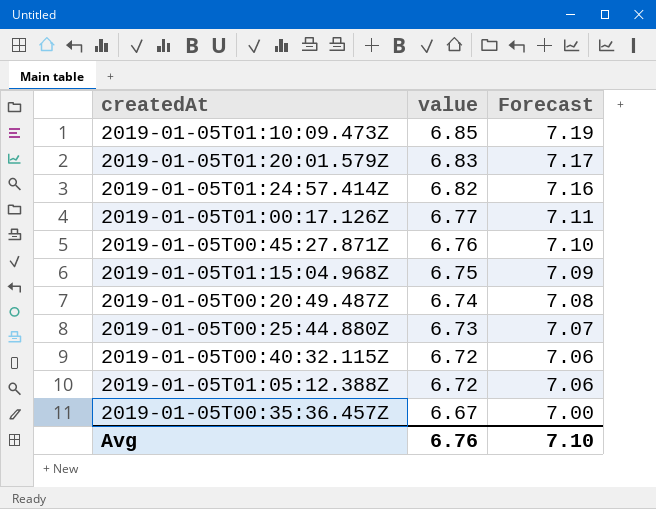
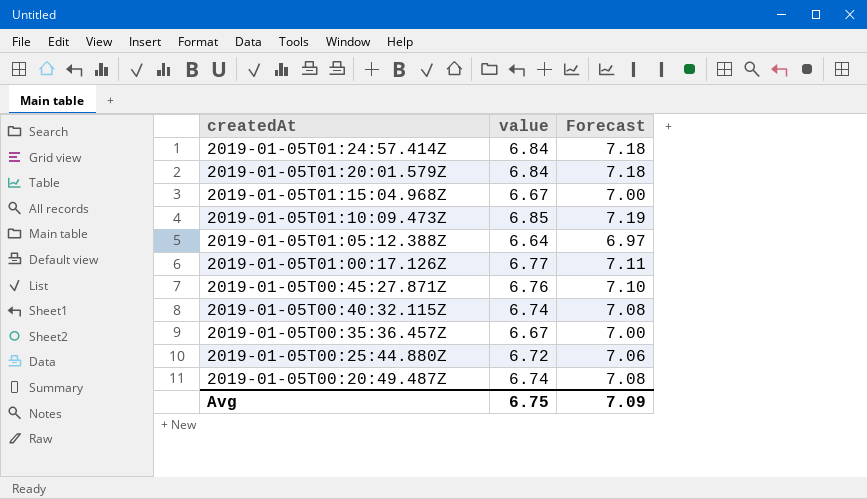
row order: value descending -> createdAt descending
2019-01-05T01:24:57.414Z | value: 6.82 -> 6.84
2019-01-05T01:24:57.414Z | Forecast: 7.16 -> 7.18
2019-01-05T01:20:01.579Z | value: 6.83 -> 6.84
2019-01-05T01:20:01.579Z | Forecast: 7.17 -> 7.18
2019-01-05T01:15:04.968Z | value: 6.75 -> 6.67
2019-01-05T01:15:04.968Z | Forecast: 7.09 -> 7.00
2019-01-05T01:05:12.388Z | value: 6.72 -> 6.64
2019-01-05T01:05:12.388Z | Forecast: 7.06 -> 6.97
2019-01-05T00:40:32.115Z | value: 6.72 -> 6.74
2019-01-05T00:40:32.115Z | Forecast: 7.06 -> 7.08
2019-01-05T00:25:44.880Z | value: 6.73 -> 6.72
2019-01-05T00:25:44.880Z | Forecast: 7.07 -> 7.06
Avg | value: 6.76 -> 6.75
Avg | Forecast: 7.10 -> 7.09

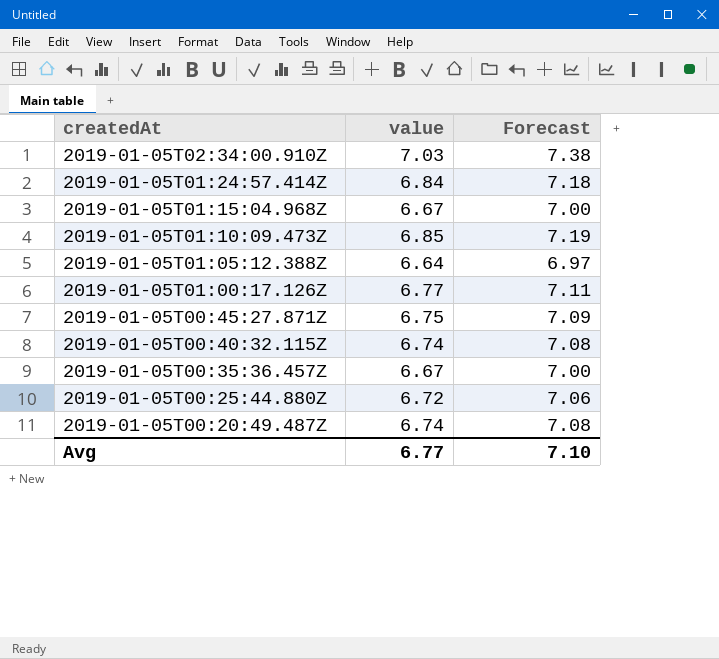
row 2019-01-05T01:20:01.579Z: 6.84 | 7.18 -> none
row 2019-01-05T02:34:00.910Z: none -> 7.03 | 7.38
2019-01-05T00:45:27.871Z | value: 6.76 -> 6.75
2019-01-05T00:45:27.871Z | Forecast: 7.10 -> 7.09
Avg | value: 6.75 -> 6.77
Avg | Forecast: 7.09 -> 7.10

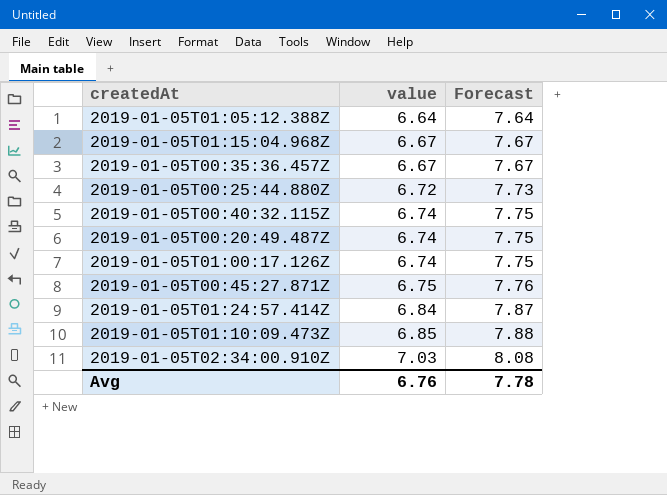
row order: createdAt descending -> value ascending
column Forecast | formula: [value] * 1.05 -> [value] * 1.15
2019-01-05T01:00:17.126Z | value: 6.77 -> 6.74
Avg | value: 6.77 -> 6.76
Avg | Forecast: 7.10 -> 7.78

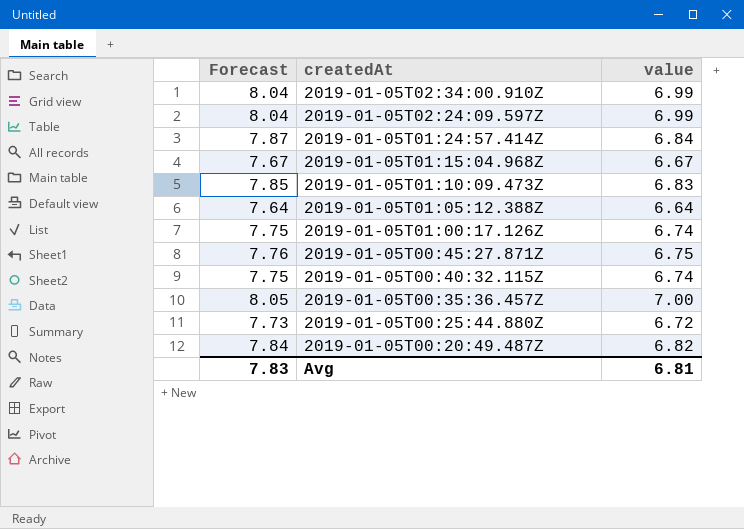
row order: value ascending -> createdAt descending
column Forecast | position: 3 -> 1
2019-01-05T02:34:00.910Z | Forecast: 8.08 -> 8.04
2019-01-05T02:34:00.910Z | value: 7.03 -> 6.99
row 2019-01-05T02:24:09.597Z: none -> 8.04 | 6.99
2019-01-05T01:10:09.473Z | Forecast: 7.88 -> 7.85
2019-01-05T01:10:09.473Z | value: 6.85 -> 6.83
2019-01-05T00:35:36.457Z | Forecast: 7.67 -> 8.05
2019-01-05T00:35:36.457Z | value: 6.67 -> 7.00
2019-01-05T00:20:49.487Z | Forecast: 7.75 -> 7.84
2019-01-05T00:20:49.487Z | value: 6.74 -> 6.82
Avg | Forecast: 7.78 -> 7.83
Avg | value: 6.76 -> 6.81

